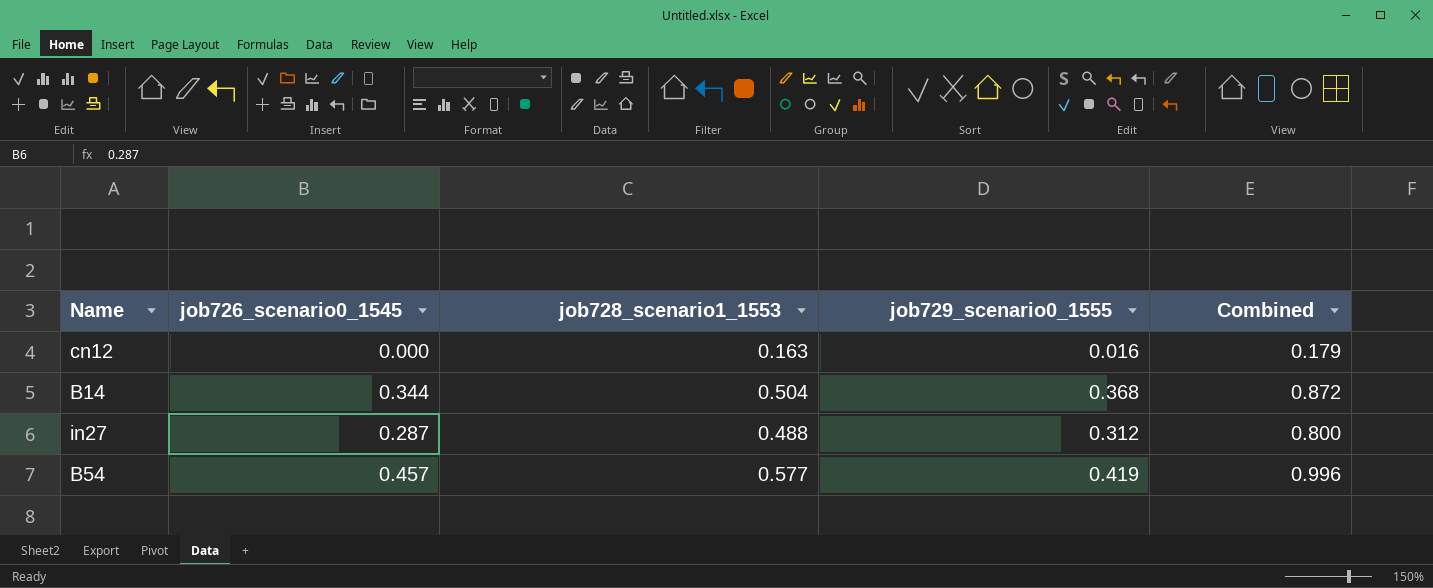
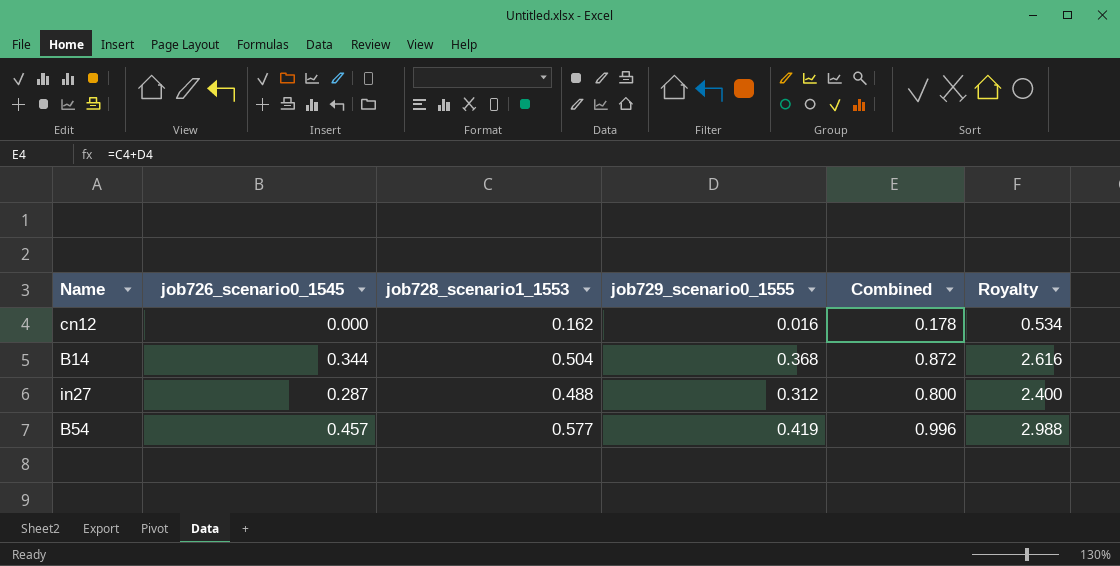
column Royalty | formula: none -> [Combined] * 3
cn12 | job728_scenario1_1553: 0.163 -> 0.162
cn12 | Combined: 0.179 -> 0.178

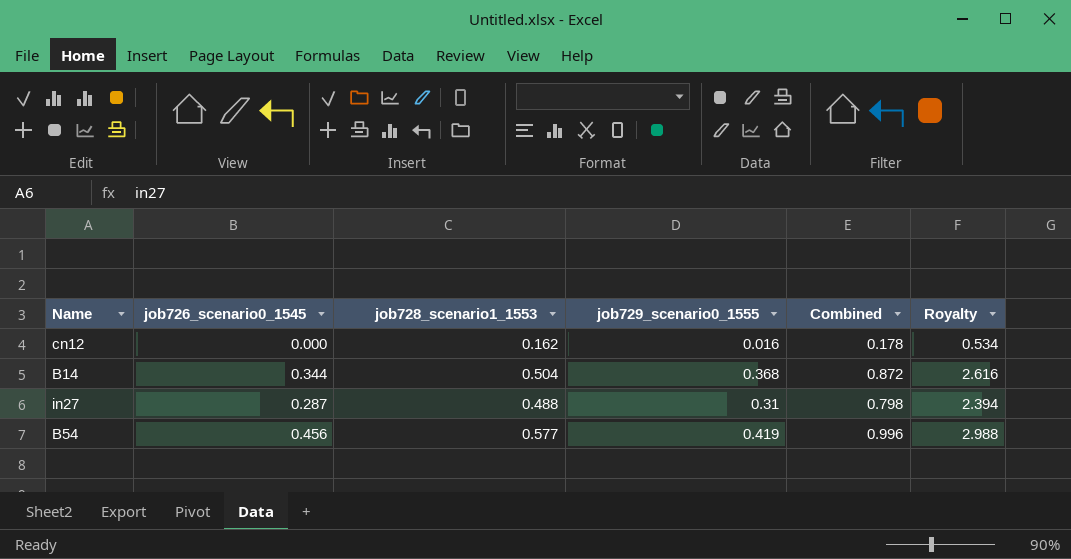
in27 | job729_scenario0_1555: 0.312 -> 0.31
in27 | Combined: 0.800 -> 0.798
in27 | Royalty: 2.400 -> 2.394
B54 | job726_scenario0_1545: 0.457 -> 0.456

